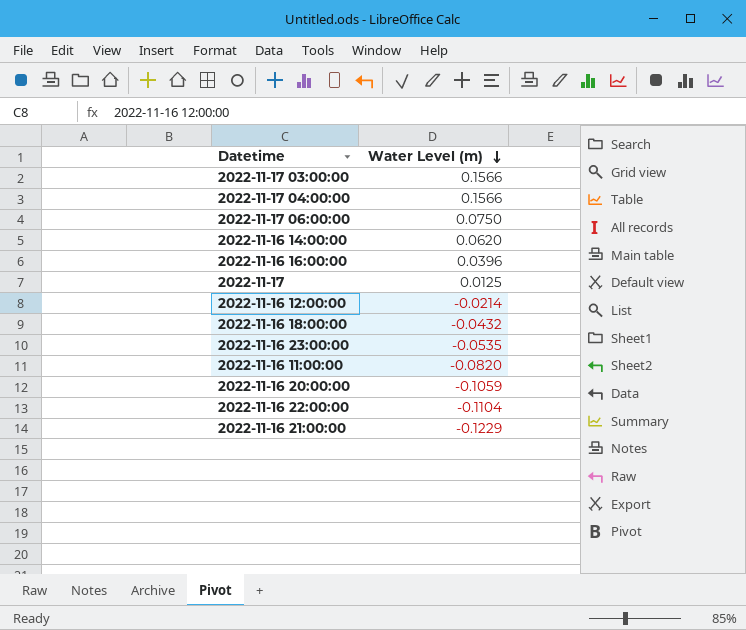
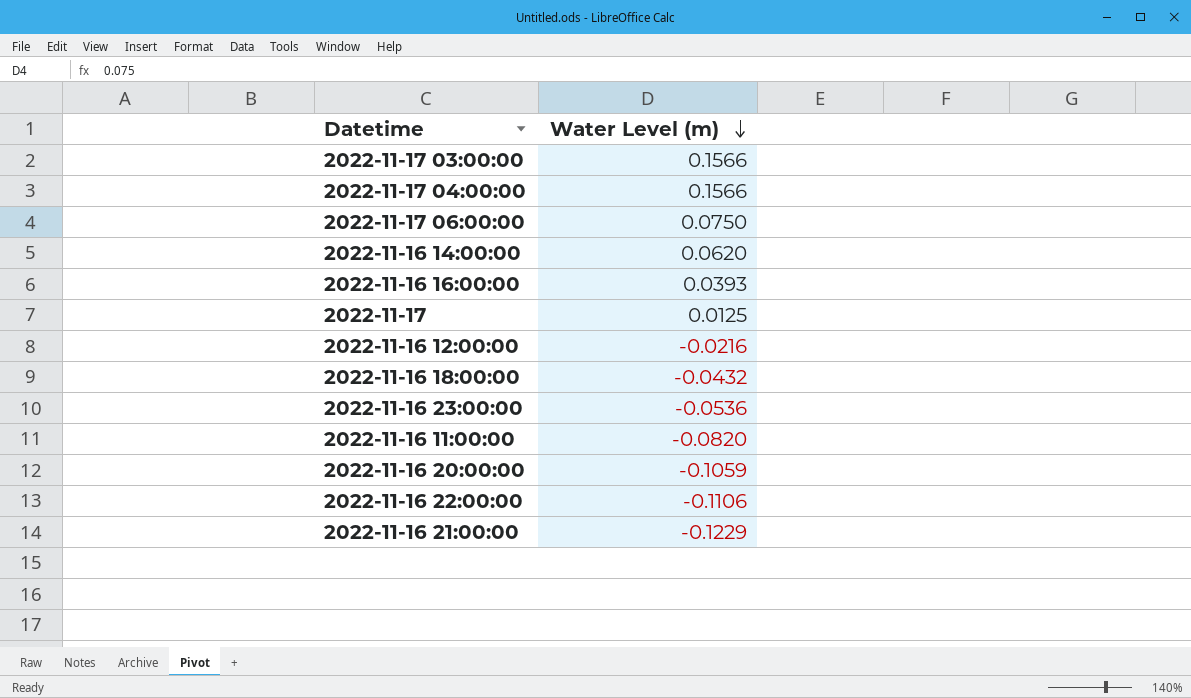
2022-11-16 16:00:00 | Water Level (m): 0.0396 -> 0.0393
2022-11-16 12:00:00 | Water Level (m): -0.0214 -> -0.0216
2022-11-16 23:00:00 | Water Level (m): -0.0535 -> -0.0536
2022-11-16 22:00:00 | Water Level (m): -0.1104 -> -0.1106

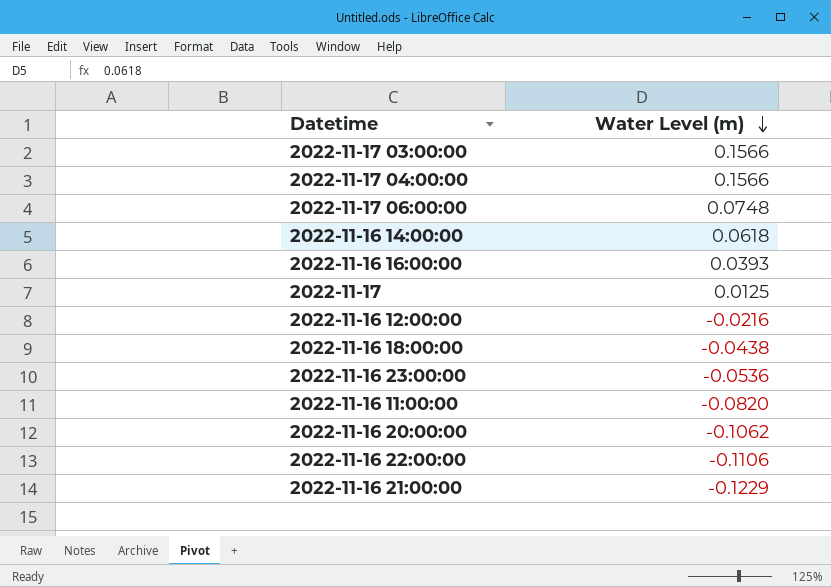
2022-11-17 06:00:00 | Water Level (m): 0.0750 -> 0.0748
2022-11-16 14:00:00 | Water Level (m): 0.0620 -> 0.0618
2022-11-16 18:00:00 | Water Level (m): -0.0432 -> -0.0438
2022-11-16 20:00:00 | Water Level (m): -0.1059 -> -0.1062

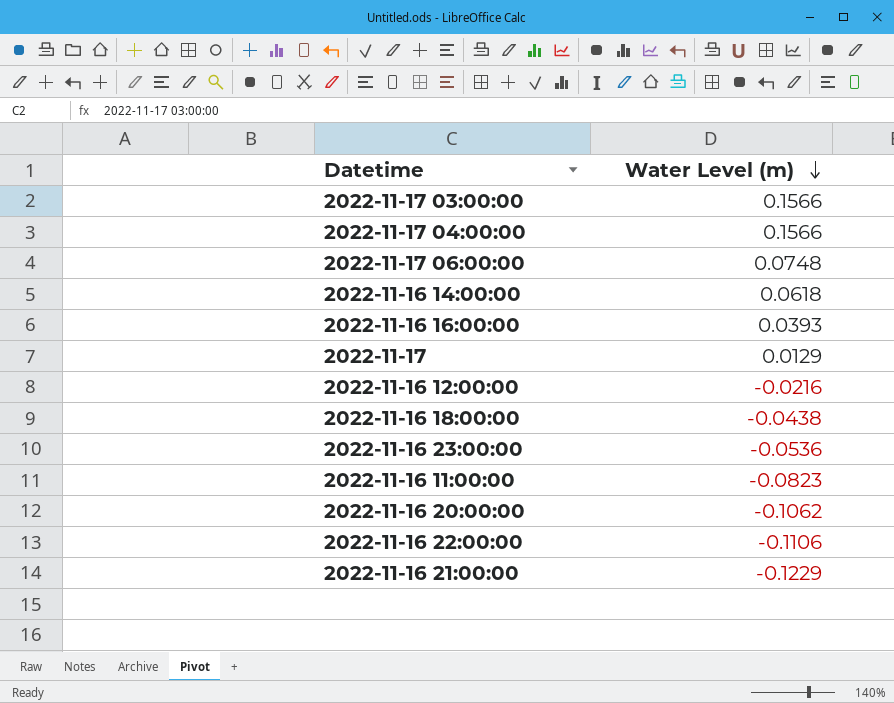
2022-11-17 | Water Level (m): 0.0125 -> 0.0129
2022-11-16 11:00:00 | Water Level (m): -0.0820 -> -0.0823

